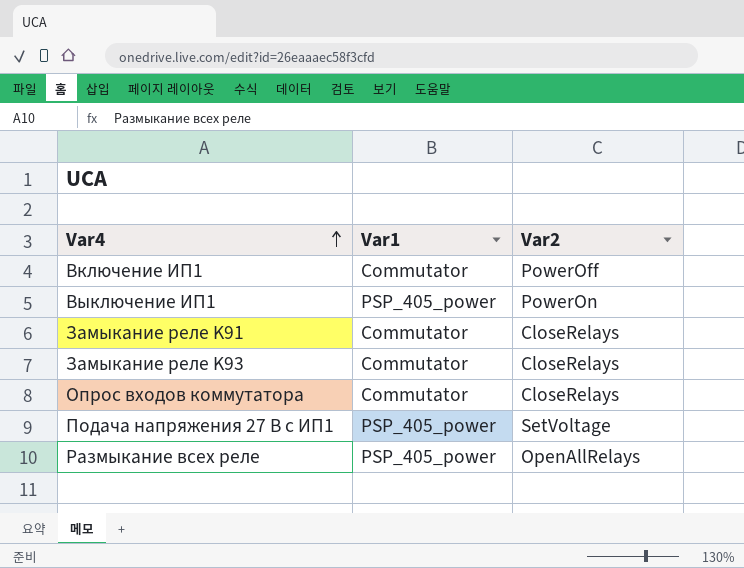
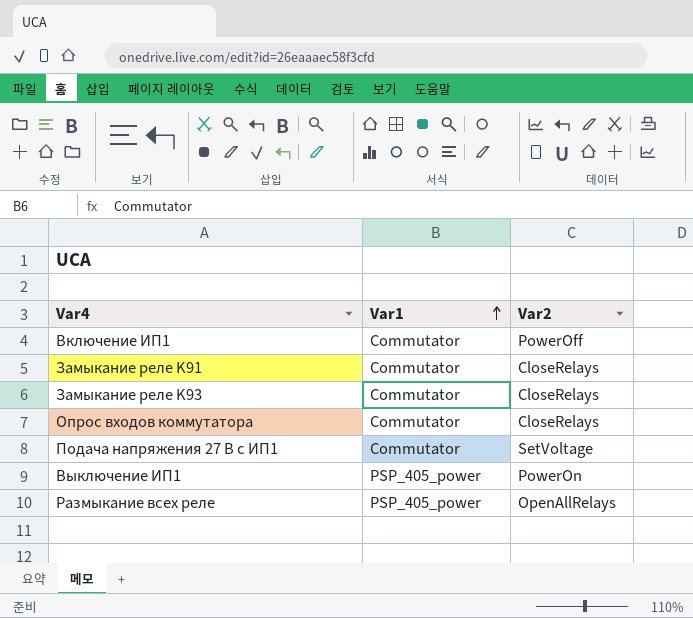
row order: Var4 ascending -> Var1 ascending
Подача напряжения 27 В с ИП1 | Var1: PSP_405_power -> Commutator

